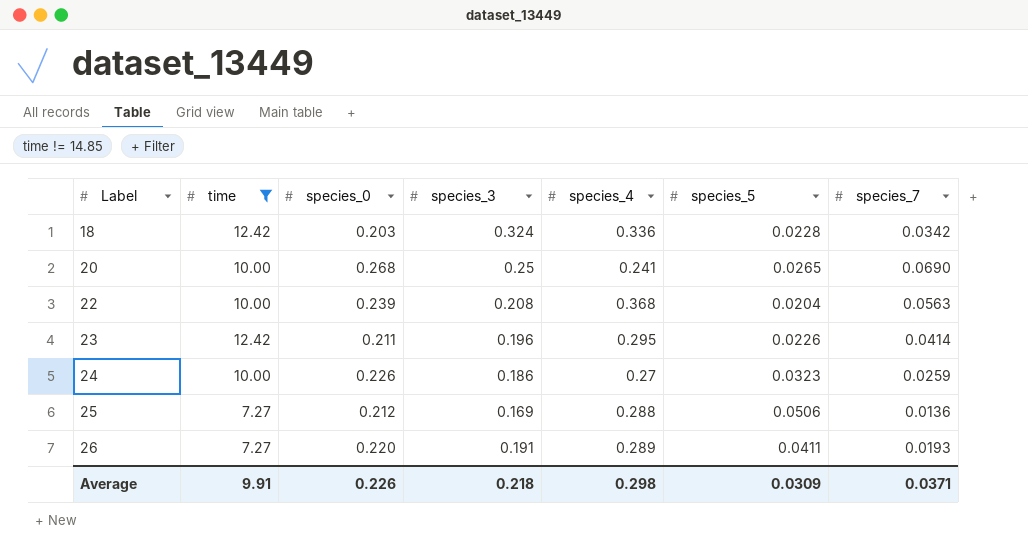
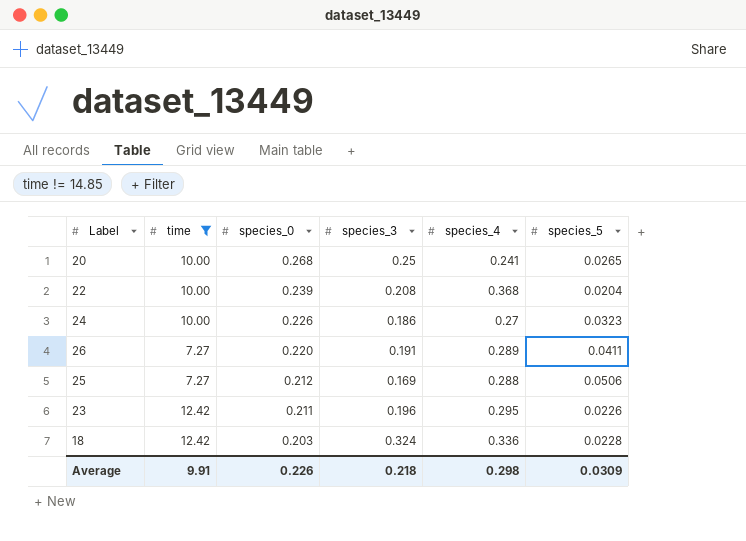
row order: Label ascending -> species_0 descending
column species_7 | position: 7 -> none

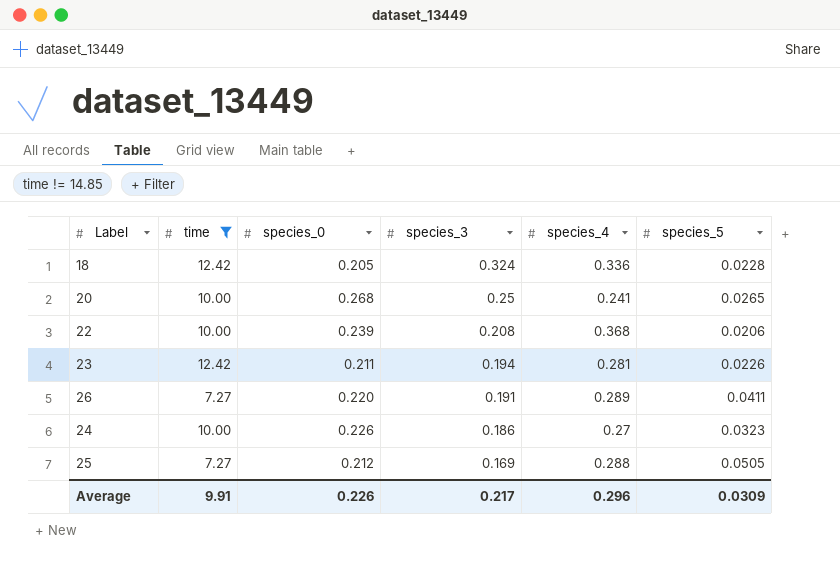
row order: species_0 descending -> species_3 descending
18 | species_0: 0.203 -> 0.205
22 | species_5: 0.0204 -> 0.0206
23 | species_3: 0.196 -> 0.194
23 | species_4: 0.295 -> 0.281
25 | species_5: 0.0506 -> 0.0505
Average | species_3: 0.218 -> 0.217
Average | species_4: 0.298 -> 0.296

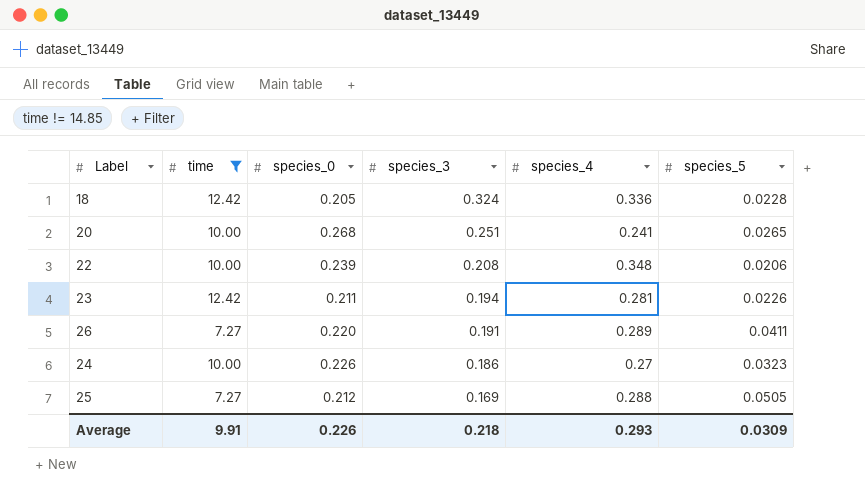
20 | species_3: 0.25 -> 0.251
22 | species_4: 0.368 -> 0.348
Average | species_3: 0.217 -> 0.218
Average | species_4: 0.296 -> 0.293

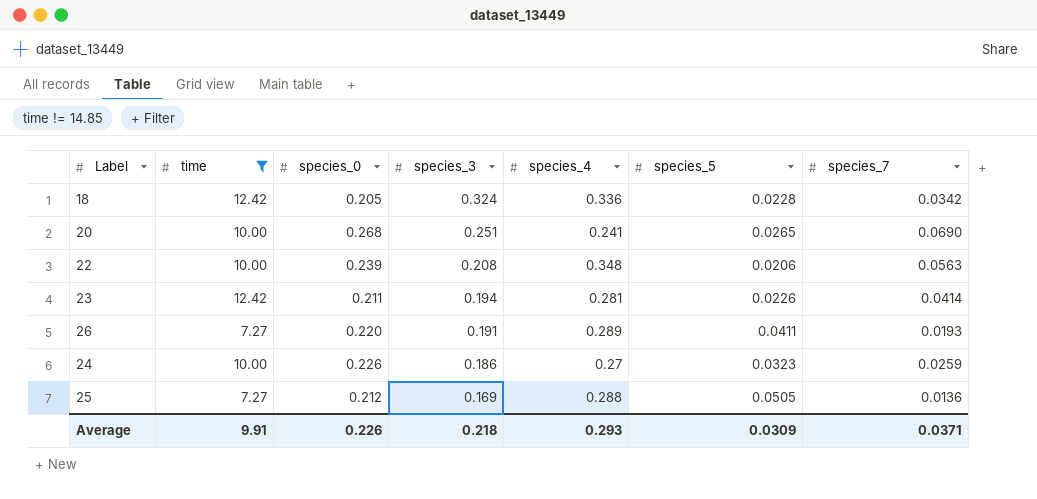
column species_7 | position: none -> 7

